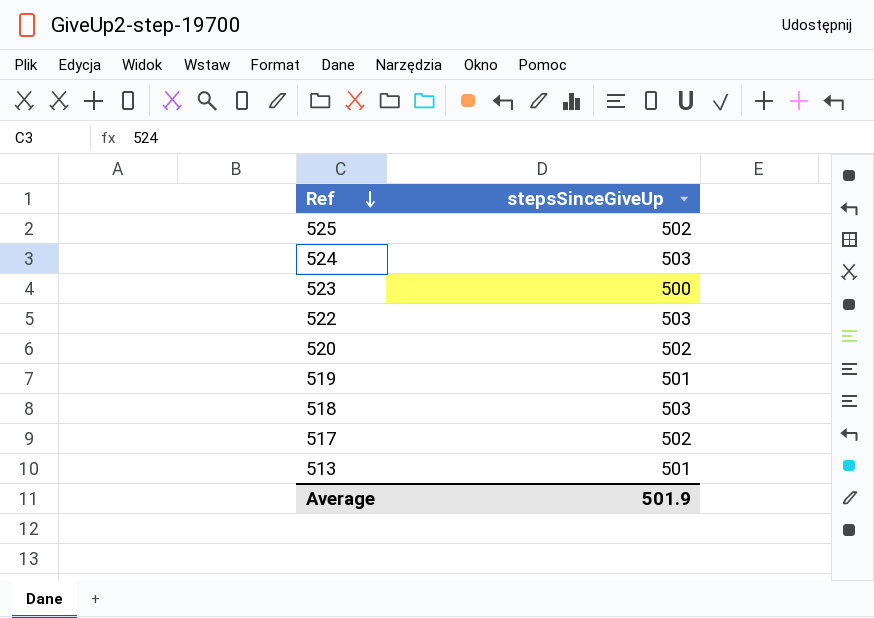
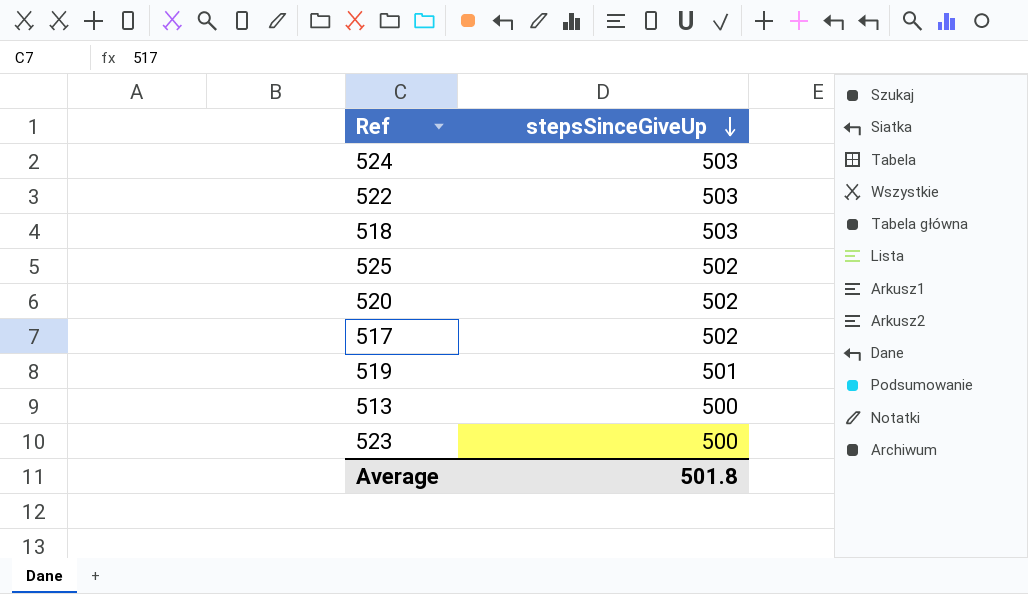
row order: Ref descending -> stepsSinceGiveUp descending
513 | stepsSinceGiveUp: 501 -> 500
Average | stepsSinceGiveUp: 501.9 -> 501.8

